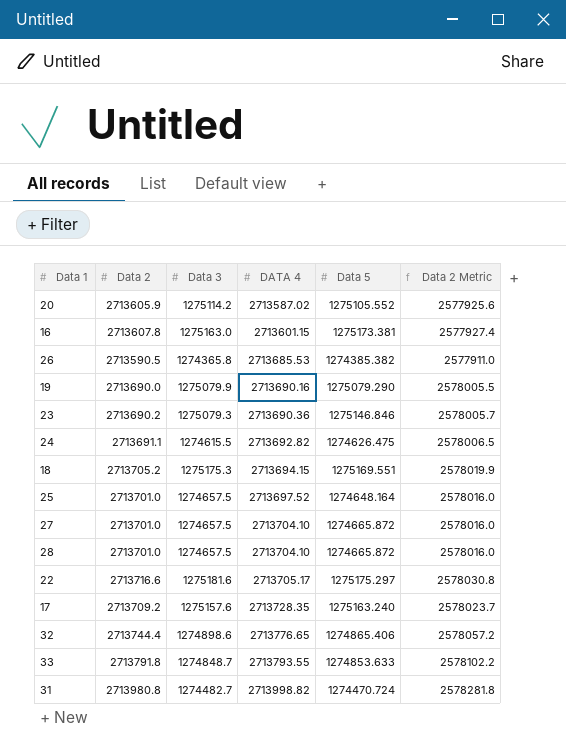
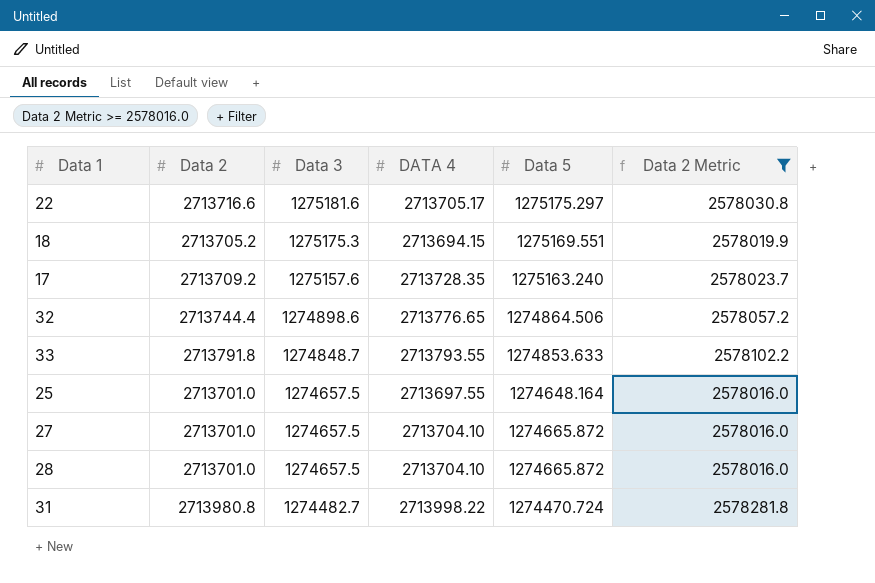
filter: none -> Data 2 Metric >= 2578016.0
row order: DATA 4 ascending -> Data 3 descending
32 | Data 5: 1274865.406 -> 1274864.506
25 | DATA 4: 2713697.52 -> 2713697.55
31 | DATA 4: 2713998.82 -> 2713998.22

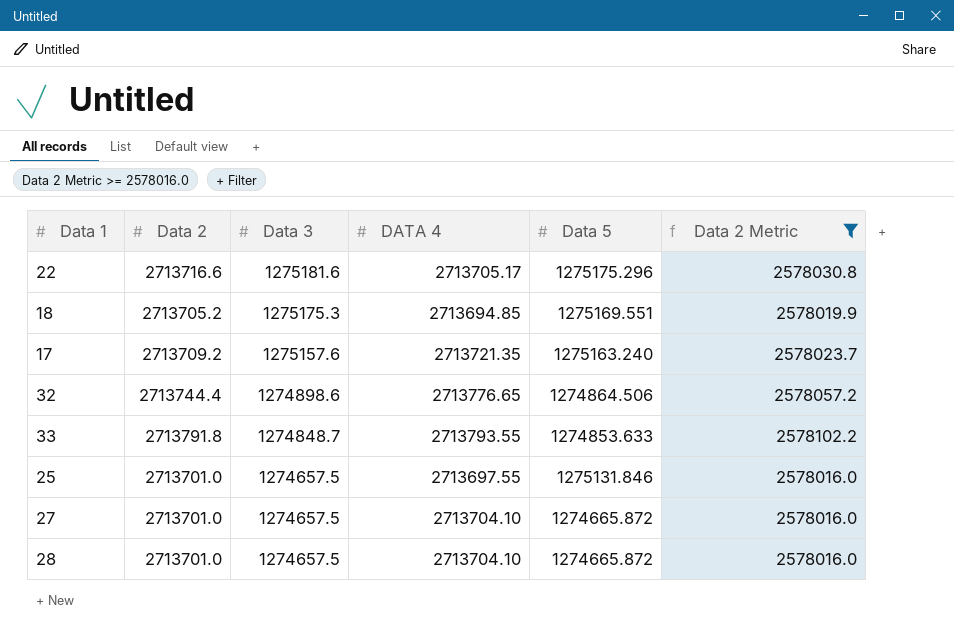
row 31: 2713980.8 | 1274482.7 | 2713998.22 | 1274470.724 | 2578281.8 -> none
22 | Data 5: 1275175.297 -> 1275175.296
18 | DATA 4: 2713694.15 -> 2713694.85
17 | DATA 4: 2713728.35 -> 2713721.35
25 | Data 5: 1274648.164 -> 1275131.846

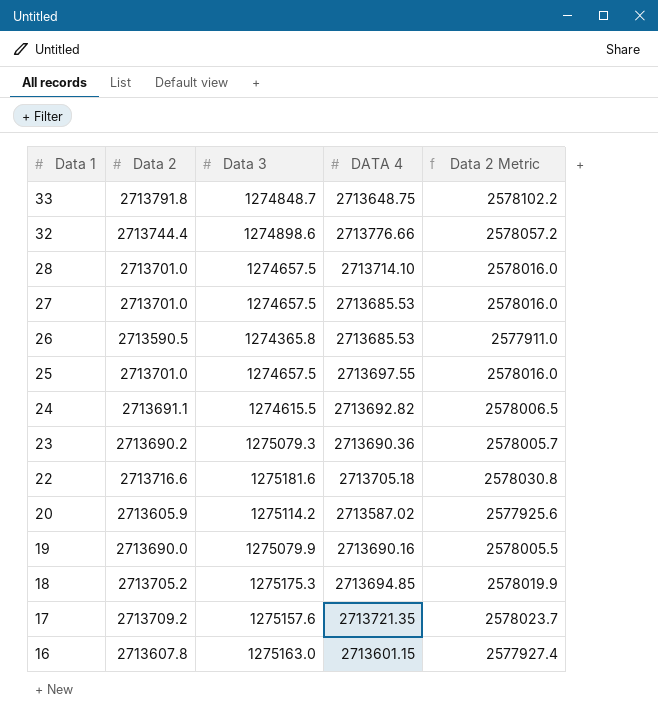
filter: Data 2 Metric >= 2578016.0 -> none
row order: Data 3 descending -> Data 1 descending
column Data 5 | position: 5 -> none
33 | DATA 4: 2713793.55 -> 2713648.75
32 | DATA 4: 2713776.65 -> 2713776.66
28 | DATA 4: 2713704.10 -> 2713714.10
27 | DATA 4: 2713704.10 -> 2713685.53
22 | DATA 4: 2713705.17 -> 2713705.18

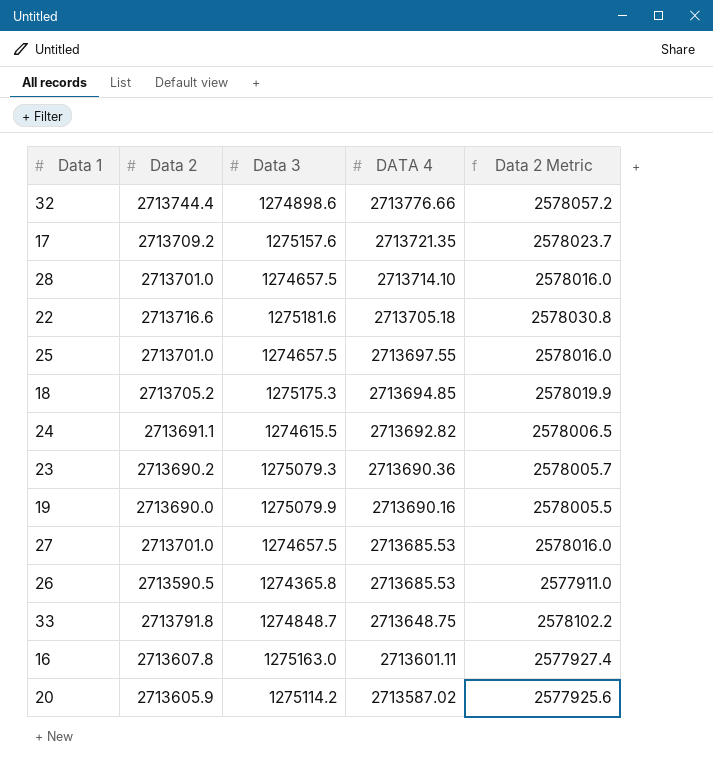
row order: Data 1 descending -> DATA 4 descending
16 | DATA 4: 2713601.15 -> 2713601.11

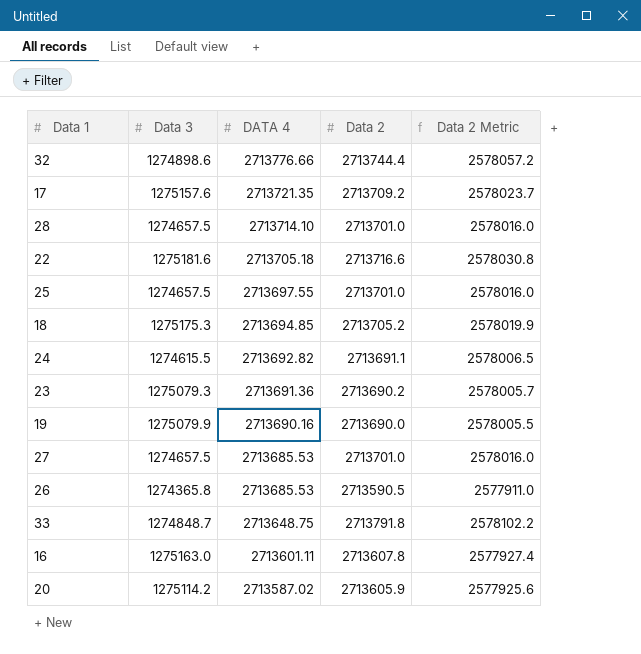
column Data 2 | position: 2 -> 4
23 | DATA 4: 2713690.36 -> 2713691.36

